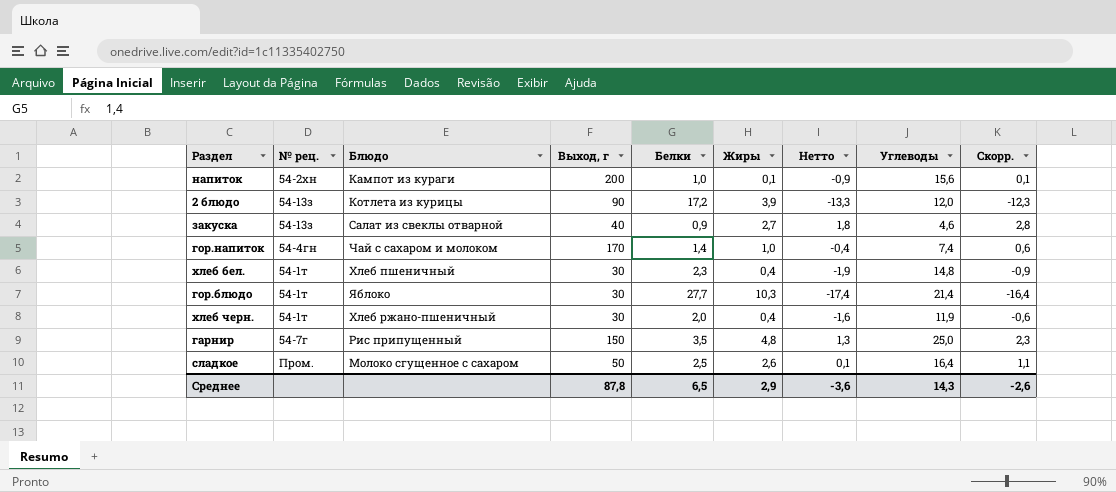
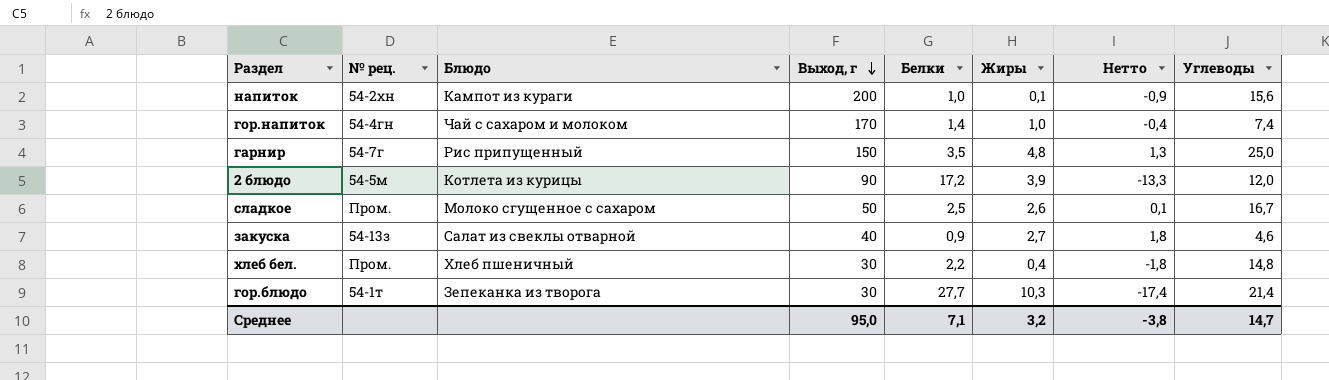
row order: none -> Выход, г descending
column Скорр. | formula: [Нетто] + 1 -> none
row хлеб черн.: 54-1т | Хлеб ржано-пшеничный | 30 | 2,0 | 0,4 | -1,6 | 11,9 | -0,6 -> none
2 блюдо | № рец.: 54-13з -> 54-5м
сладкое | Углеводы: 16,4 -> 16,7
хлеб бел. | № рец.: 54-1т -> Пром.
хлеб бел. | Белки: 2,3 -> 2,2
хлеб бел. | Нетто: -1,9 -> -1,8
гор.блюдо | Блюдо: Яблоко -> Зепеканка из творога
Среднее | Выход, г: 87,8 -> 95,0
Среднее | Белки: 6,5 -> 7,1
Среднее | Жиры: 2,9 -> 3,2
Среднее | Нетто: -3,6 -> -3,8
Среднее | Углеводы: 14,3 -> 14,7

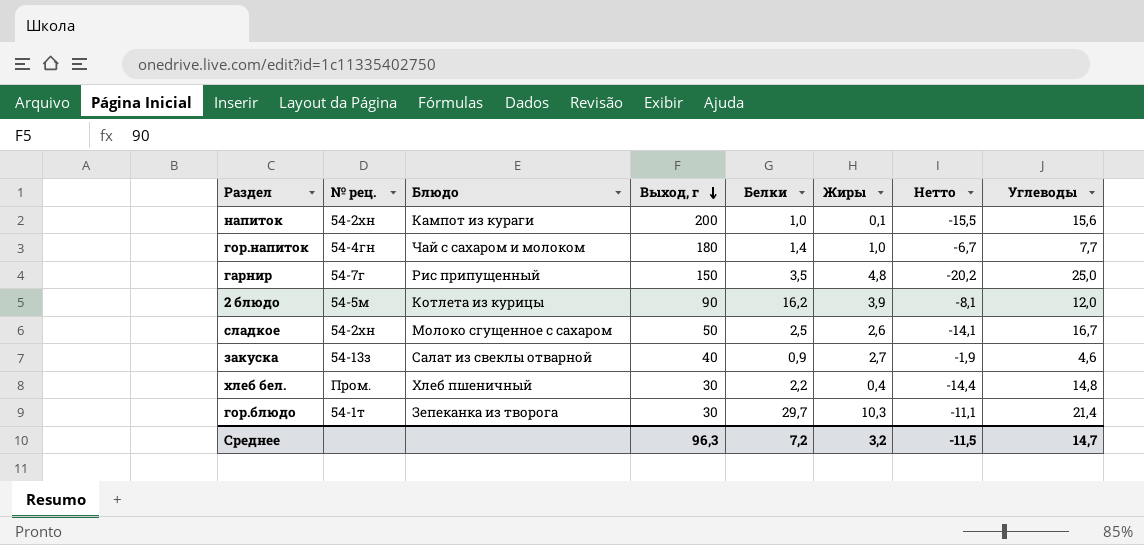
column Нетто | formula: [Жиры] - [Белки] -> [Жиры] - [Углеводы]
гор.напиток | Выход, г: 170 -> 180
гор.напиток | Углеводы: 7,4 -> 7,7
2 блюдо | Белки: 17,2 -> 16,2
сладкое | № рец.: Пром. -> 54-2хн
гор.блюдо | Белки: 27,7 -> 29,7
Среднее | Выход, г: 95,0 -> 96,3
Среднее | Белки: 7,1 -> 7,2
Среднее | Нетто: -3,8 -> -11,5

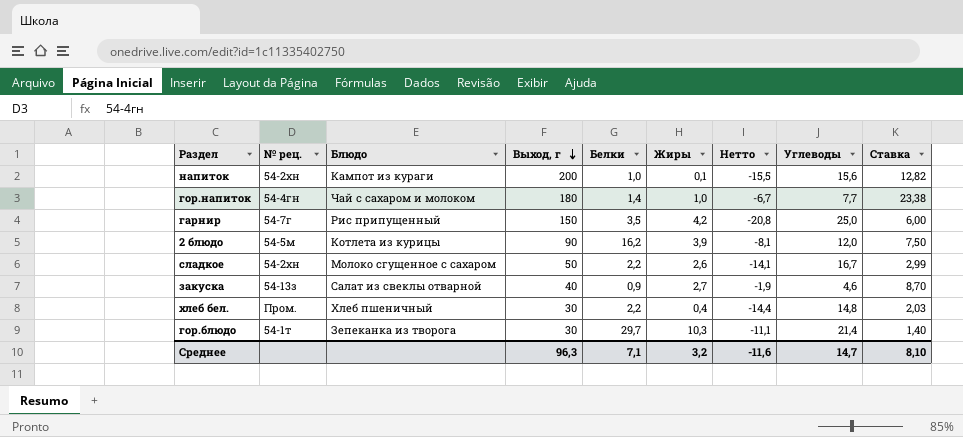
column Ставка | formula: none -> [Выход, г] / [Углеводы]
гарнир | Жиры: 4,8 -> 4,2
гарнир | Нетто: -20,2 -> -20,8
сладкое | Белки: 2,5 -> 2,2
Среднее | Белки: 7,2 -> 7,1
Среднее | Нетто: -11,5 -> -11,6

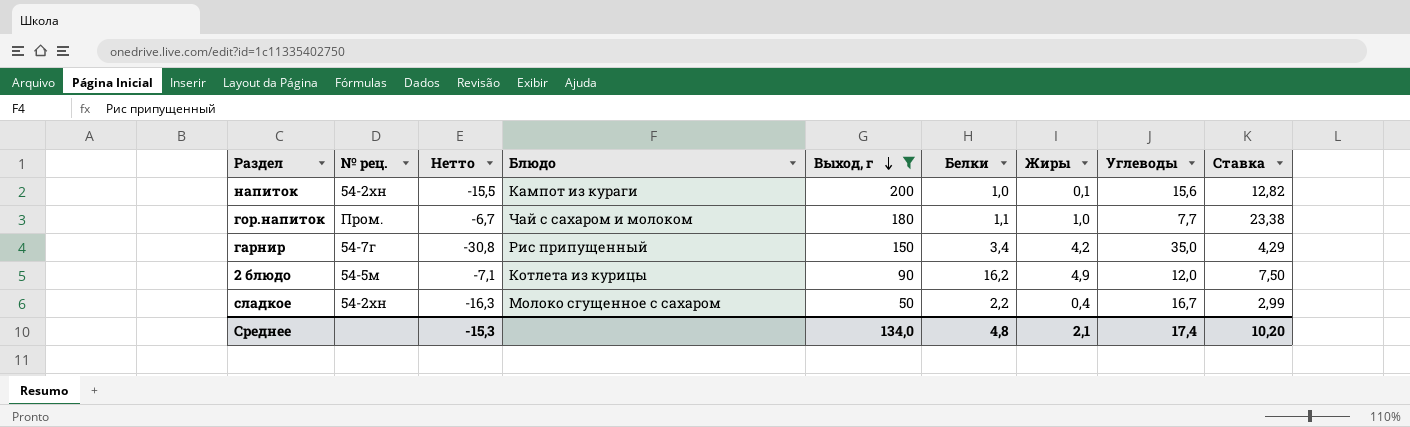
filter: none -> Выход, г >= 50
column Нетто | position: 7 -> 3
гор.напиток | № рец.: 54-4гн -> Пром.
гор.напиток | Белки: 1,4 -> 1,1
гарнир | Нетто: -20,8 -> -30,8
гарнир | Белки: 3,5 -> 3,4
гарнир | Углеводы: 25,0 -> 35,0
гарнир | Ставка: 6,00 -> 4,29
2 блюдо | Нетто: -8,1 -> -7,1
2 блюдо | Жиры: 3,9 -> 4,9
сладкое | Нетто: -14,1 -> -16,3
сладкое | Жиры: 2,6 -> 0,4
Среднее | Нетто: -11,6 -> -15,3
Среднее | Выход, г: 96,3 -> 134,0
Среднее | Белки: 7,1 -> 4,8
Среднее | Жиры: 3,2 -> 2,1
Среднее | Углеводы: 14,7 -> 17,4
Среднее | Ставка: 8,10 -> 10,20

